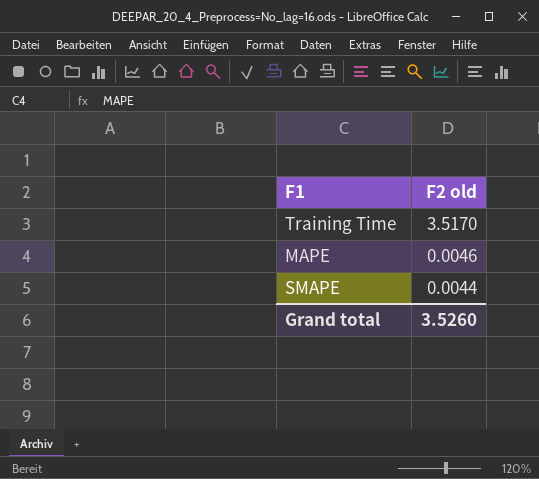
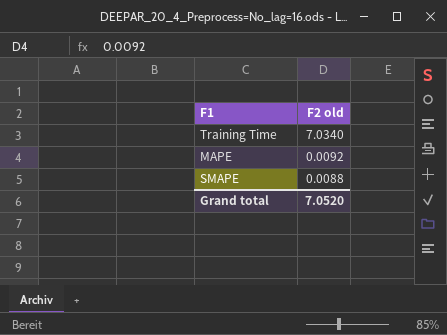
Training Time | F2 old: 3.5170 -> 7.0340
MAPE | F2 old: 0.0046 -> 0.0092
SMAPE | F2 old: 0.0044 -> 0.0088
Grand total | F2 old: 3.5260 -> 7.0520

